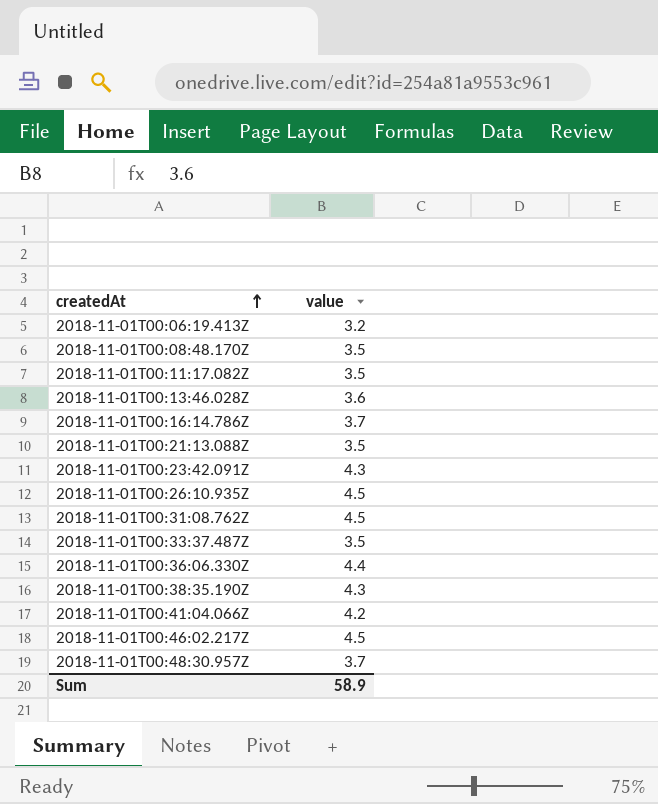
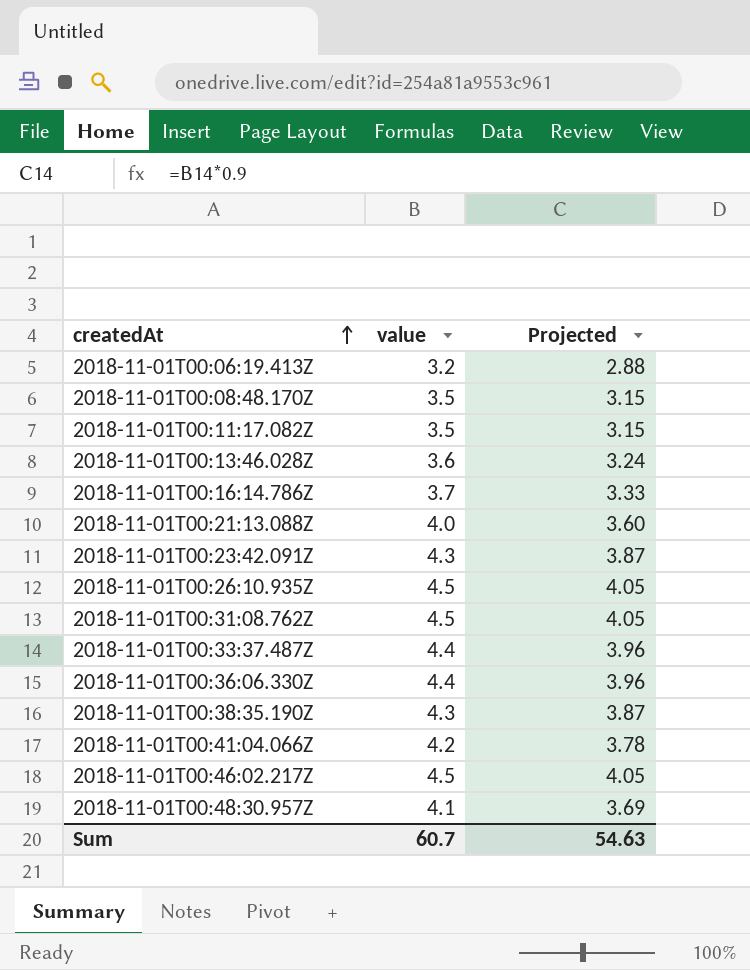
column Projected | formula: none -> [value] * 0.9
2018-11-01T00:21:13.088Z | value: 3.5 -> 4.0
2018-11-01T00:33:37.487Z | value: 3.5 -> 4.4
2018-11-01T00:48:30.957Z | value: 3.7 -> 4.1
Sum | value: 58.9 -> 60.7

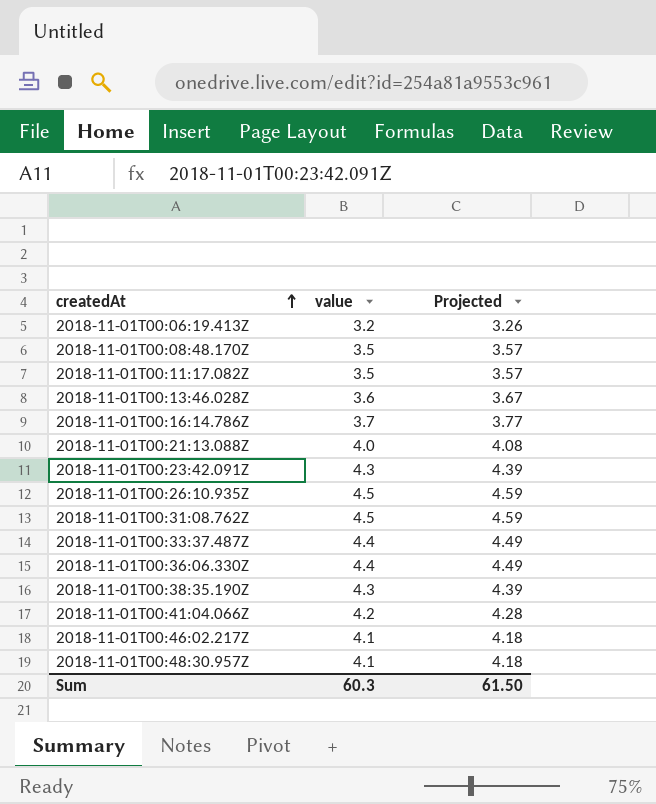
column Projected | formula: [value] * 0.9 -> [value] * 1.02
2018-11-01T00:46:02.217Z | value: 4.5 -> 4.1
Sum | value: 60.7 -> 60.3
Sum | Projected: 54.63 -> 61.50

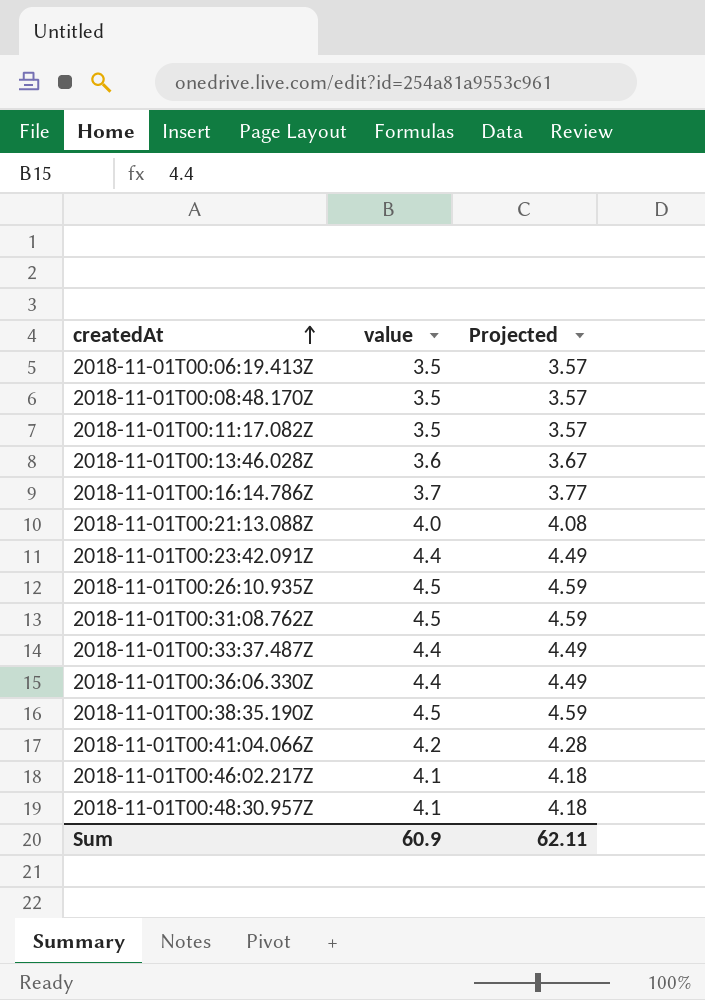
2018-11-01T00:06:19.413Z | value: 3.2 -> 3.5
2018-11-01T00:06:19.413Z | Projected: 3.26 -> 3.57
2018-11-01T00:23:42.091Z | value: 4.3 -> 4.4
2018-11-01T00:23:42.091Z | Projected: 4.39 -> 4.49
2018-11-01T00:38:35.190Z | value: 4.3 -> 4.5
2018-11-01T00:38:35.190Z | Projected: 4.39 -> 4.59
Sum | value: 60.3 -> 60.9
Sum | Projected: 61.50 -> 62.11

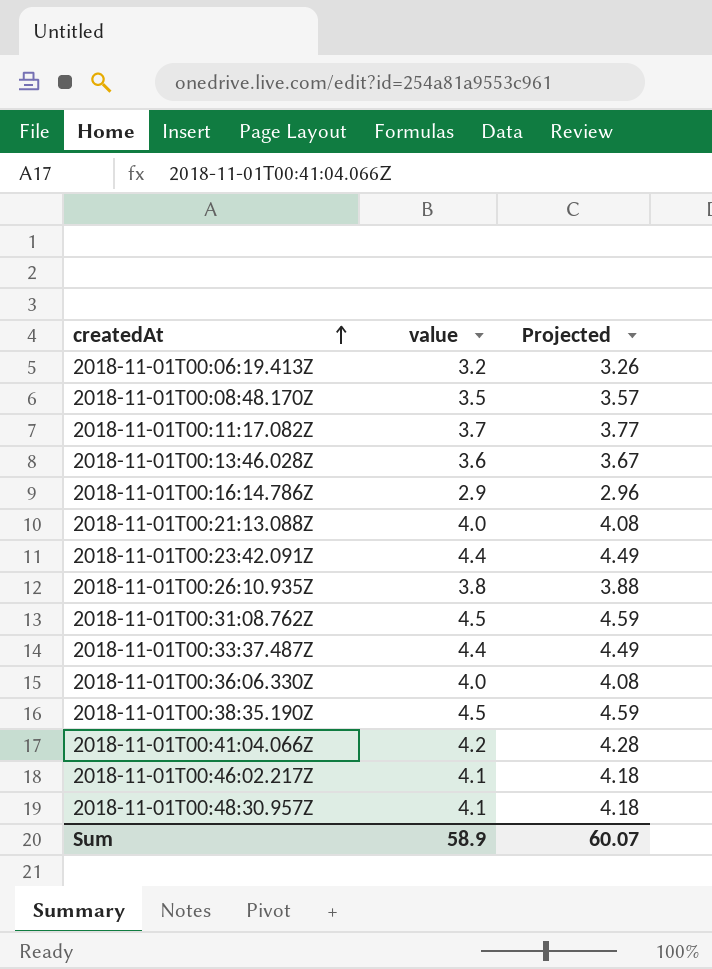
2018-11-01T00:06:19.413Z | value: 3.5 -> 3.2
2018-11-01T00:06:19.413Z | Projected: 3.57 -> 3.26
2018-11-01T00:11:17.082Z | value: 3.5 -> 3.7
2018-11-01T00:11:17.082Z | Projected: 3.57 -> 3.77
2018-11-01T00:16:14.786Z | value: 3.7 -> 2.9
2018-11-01T00:16:14.786Z | Projected: 3.77 -> 2.96
2018-11-01T00:26:10.935Z | value: 4.5 -> 3.8
2018-11-01T00:26:10.935Z | Projected: 4.59 -> 3.88
2018-11-01T00:36:06.330Z | value: 4.4 -> 4.0
2018-11-01T00:36:06.330Z | Projected: 4.49 -> 4.08
Sum | value: 60.9 -> 58.9
Sum | Projected: 62.11 -> 60.07

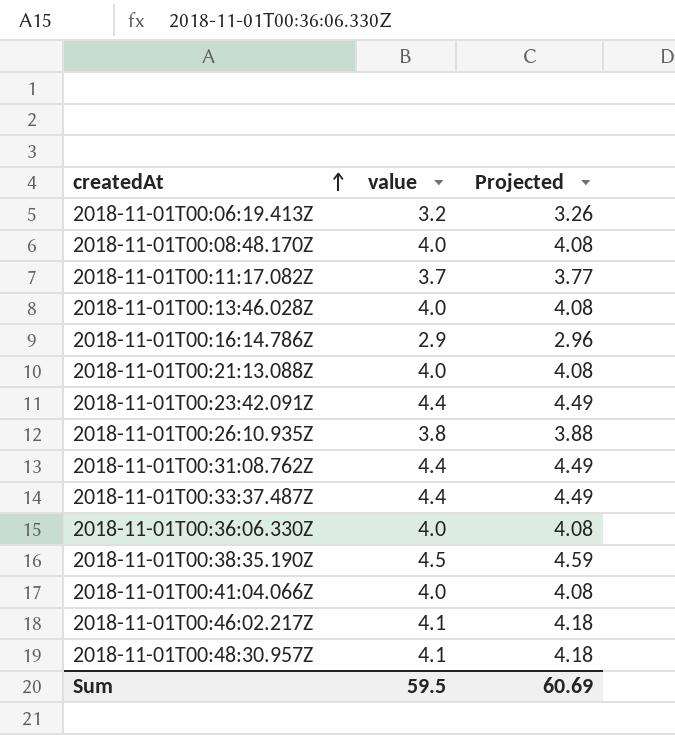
2018-11-01T00:08:48.170Z | value: 3.5 -> 4.0
2018-11-01T00:08:48.170Z | Projected: 3.57 -> 4.08
2018-11-01T00:13:46.028Z | value: 3.6 -> 4.0
2018-11-01T00:13:46.028Z | Projected: 3.67 -> 4.08
2018-11-01T00:31:08.762Z | value: 4.5 -> 4.4
2018-11-01T00:31:08.762Z | Projected: 4.59 -> 4.49
2018-11-01T00:41:04.066Z | value: 4.2 -> 4.0
2018-11-01T00:41:04.066Z | Projected: 4.28 -> 4.08
Sum | value: 58.9 -> 59.5
Sum | Projected: 60.07 -> 60.69

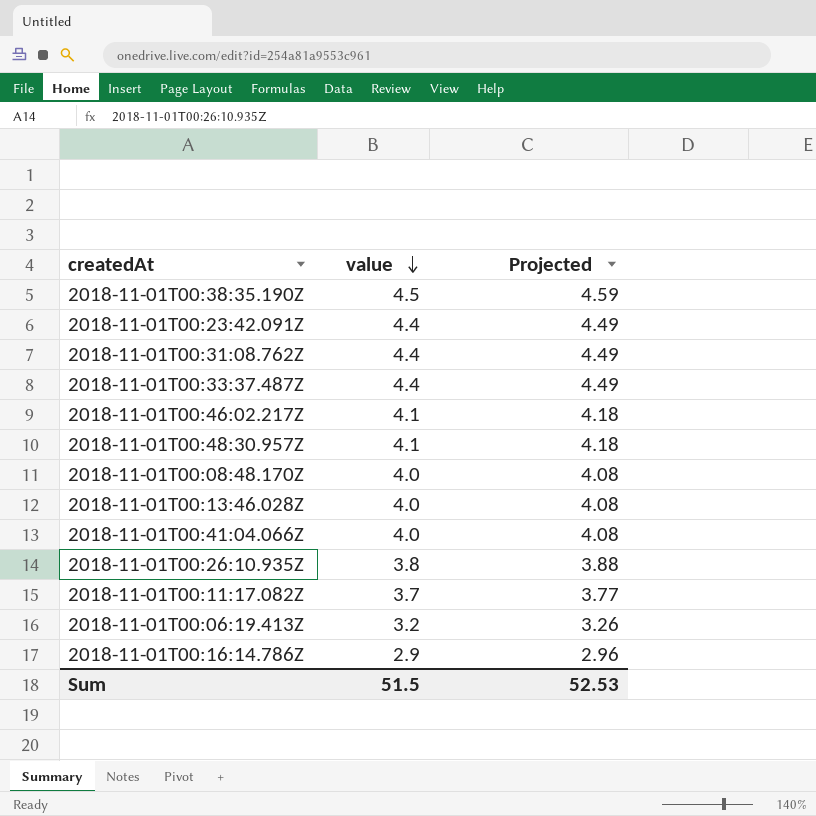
row order: createdAt ascending -> value descending
row 2018-11-01T00:21:13.088Z: 4.0 | 4.08 -> none
row 2018-11-01T00:36:06.330Z: 4.0 | 4.08 -> none
Sum | value: 59.5 -> 51.5
Sum | Projected: 60.69 -> 52.53

